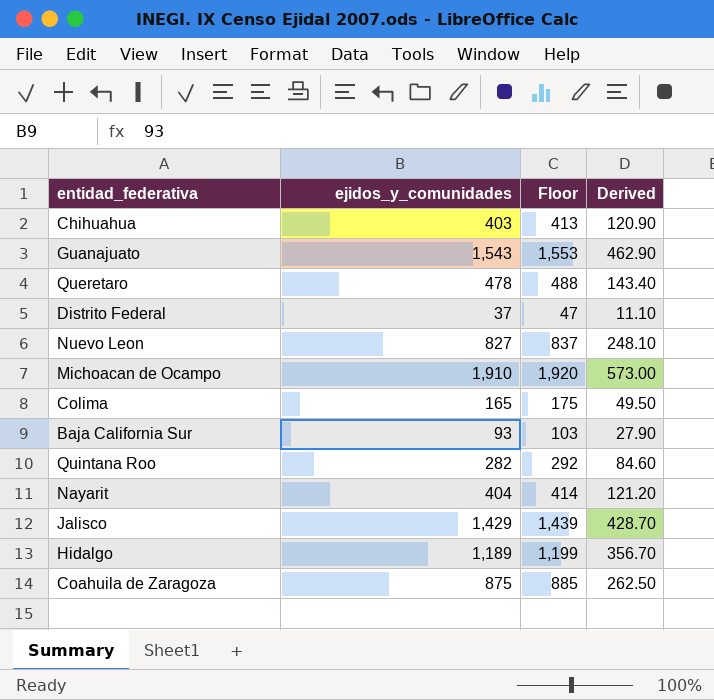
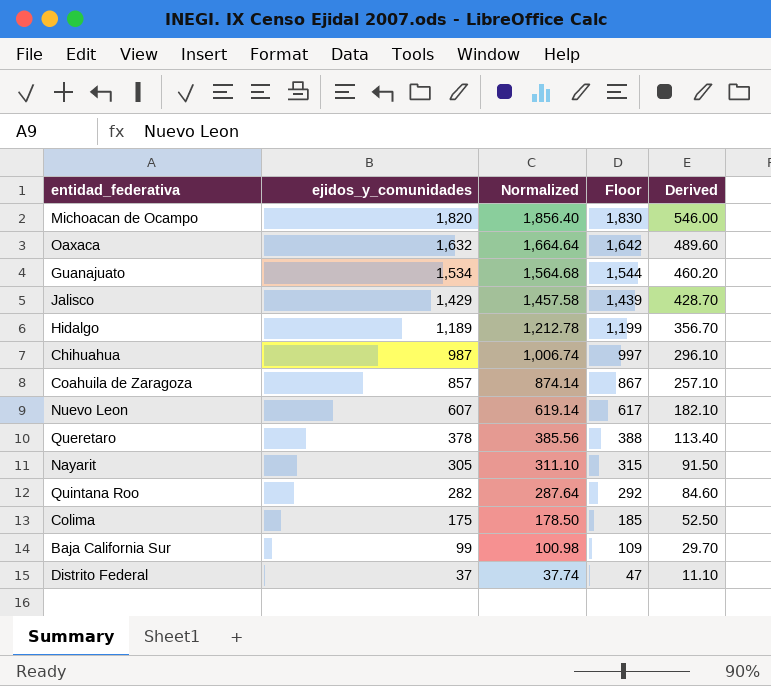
row order: none -> ejidos_y_comunidades descending
column Normalized | formula: none -> [ejidos_y_comunidades] * 1.02
Michoacan de Ocampo | ejidos_y_comunidades: 1,910 -> 1,820
Michoacan de Ocampo | Floor: 1,920 -> 1,830
Michoacan de Ocampo | Derived: 573.00 -> 546.00
row Oaxaca: none -> 1,632 | 1,664.64 | 1,642 | 489.60
Guanajuato | ejidos_y_comunidades: 1,543 -> 1,534
Guanajuato | Floor: 1,553 -> 1,544
Guanajuato | Derived: 462.90 -> 460.20
Chihuahua | ejidos_y_comunidades: 403 -> 987
Chihuahua | Floor: 413 -> 997
Chihuahua | Derived: 120.90 -> 296.10
Coahuila de Zaragoza | ejidos_y_comunidades: 875 -> 857
Coahuila de Zaragoza | Floor: 885 -> 867
Coahuila de Zaragoza | Derived: 262.50 -> 257.10
Nuevo Leon | ejidos_y_comunidades: 827 -> 607
Nuevo Leon | Floor: 837 -> 617
Nuevo Leon | Derived: 248.10 -> 182.10
Queretaro | ejidos_y_comunidades: 478 -> 378
Queretaro | Floor: 488 -> 388
Queretaro | Derived: 143.40 -> 113.40
Nayarit | ejidos_y_comunidades: 404 -> 305
Nayarit | Floor: 414 -> 315
Nayarit | Derived: 121.20 -> 91.50
Colima | ejidos_y_comunidades: 165 -> 175
Colima | Floor: 175 -> 185
Colima | Derived: 49.50 -> 52.50
Baja California Sur | ejidos_y_comunidades: 93 -> 99
Baja California Sur | Floor: 103 -> 109
Baja California Sur | Derived: 27.90 -> 29.70

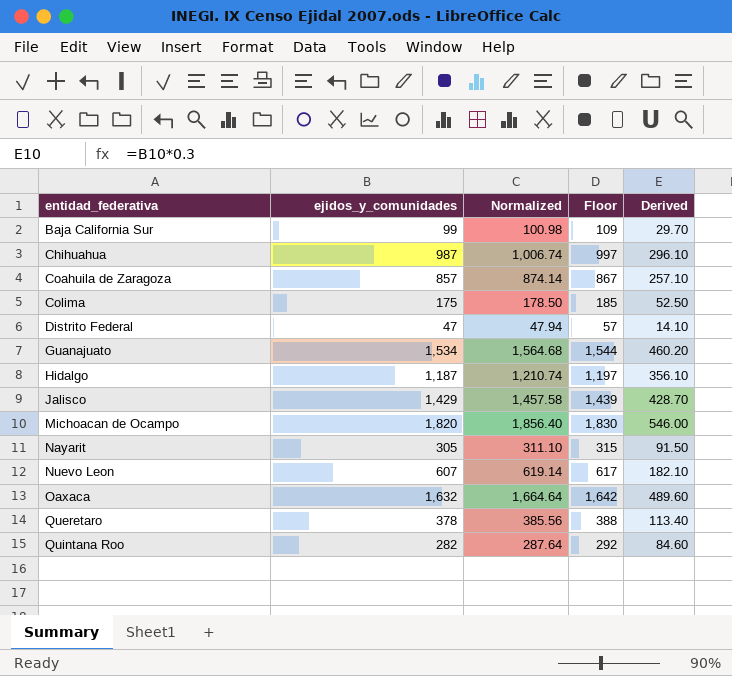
row order: ejidos_y_comunidades descending -> entidad_federativa ascending
Distrito Federal | ejidos_y_comunidades: 37 -> 47
Distrito Federal | Normalized: 37.74 -> 47.94
Distrito Federal | Floor: 47 -> 57
Distrito Federal | Derived: 11.10 -> 14.10
Hidalgo | ejidos_y_comunidades: 1,189 -> 1,187
Hidalgo | Normalized: 1,212.78 -> 1,210.74
Hidalgo | Floor: 1,199 -> 1,197
Hidalgo | Derived: 356.70 -> 356.10

